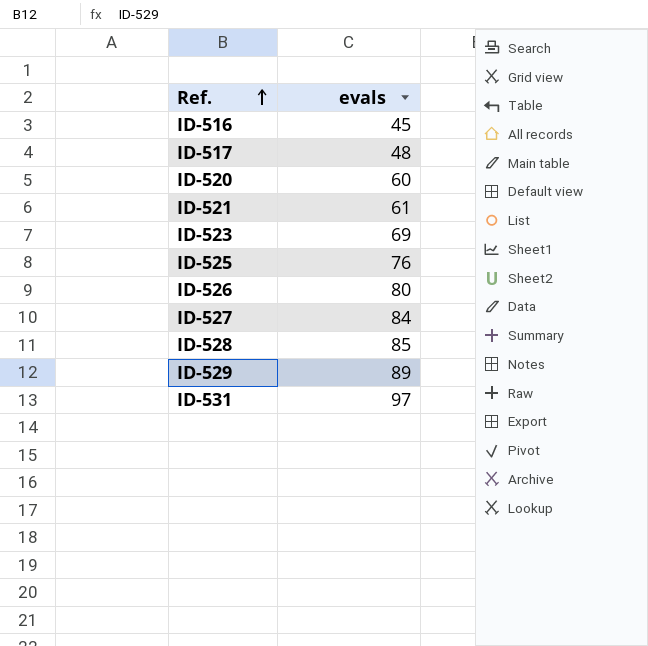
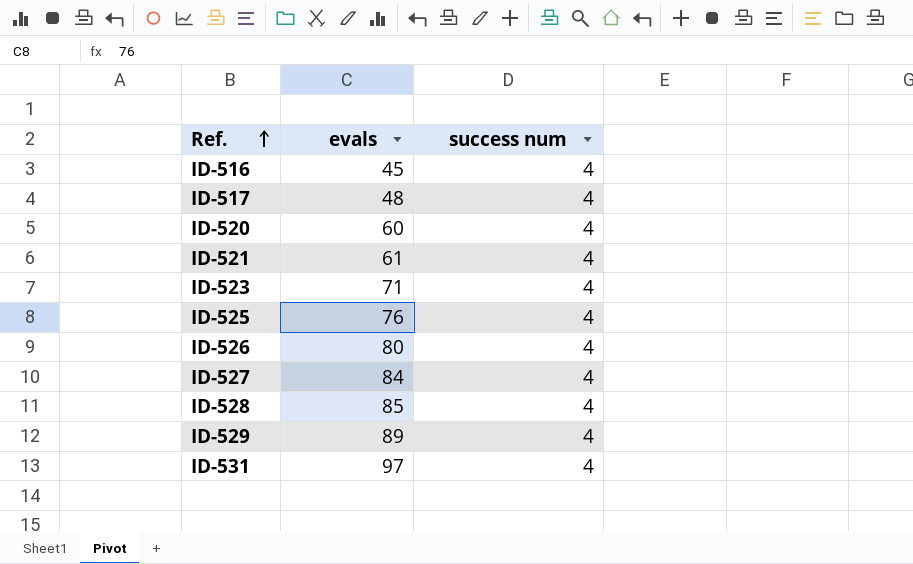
column success num | position: none -> 3
ID-523 | evals: 69 -> 71

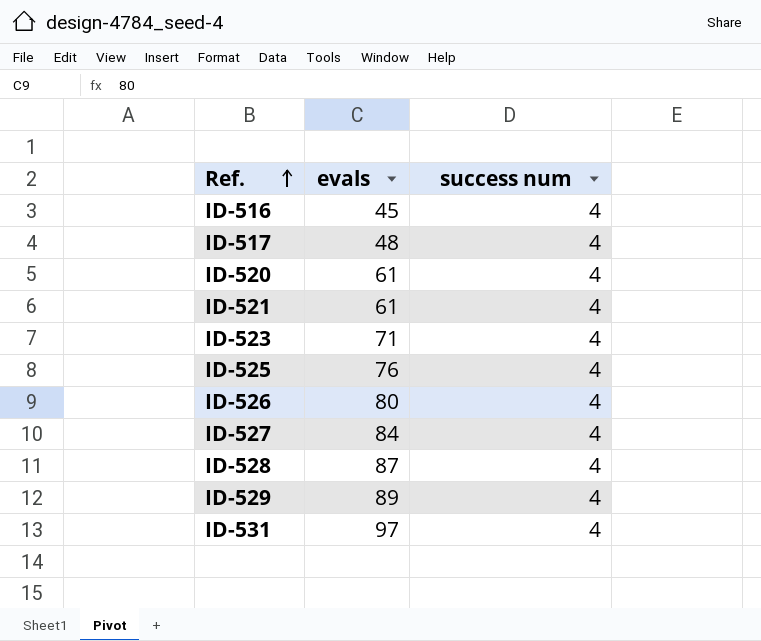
ID-520 | evals: 60 -> 61
ID-528 | evals: 85 -> 87

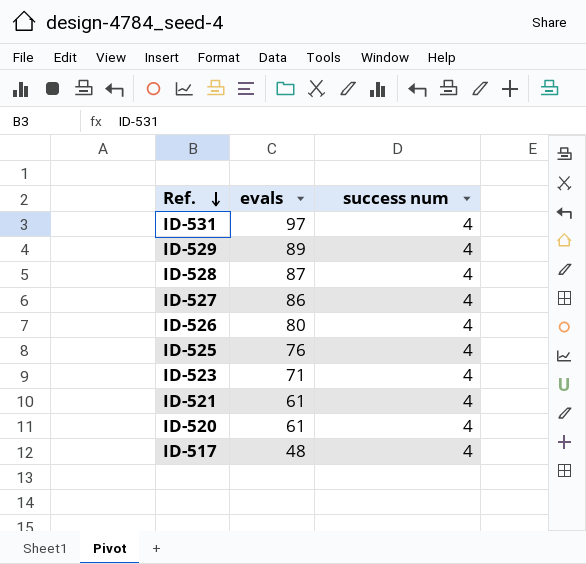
row order: Ref. ascending -> Ref. descending
row ID-516: 45 | 4 -> none
ID-527 | evals: 84 -> 86

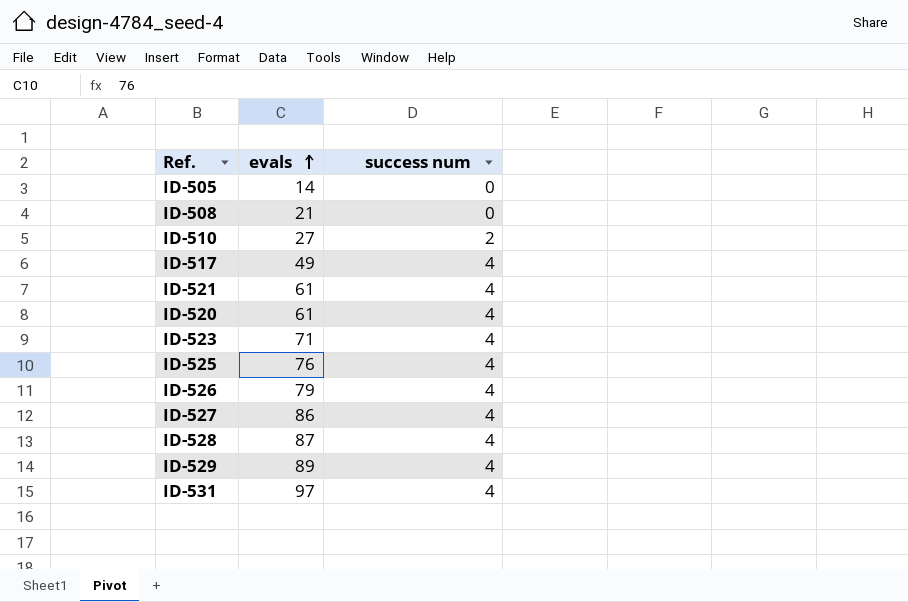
row order: Ref. descending -> evals ascending
row ID-505: none -> 14 | 0
row ID-508: none -> 21 | 0
row ID-510: none -> 27 | 2
ID-517 | evals: 48 -> 49
ID-526 | evals: 80 -> 79

